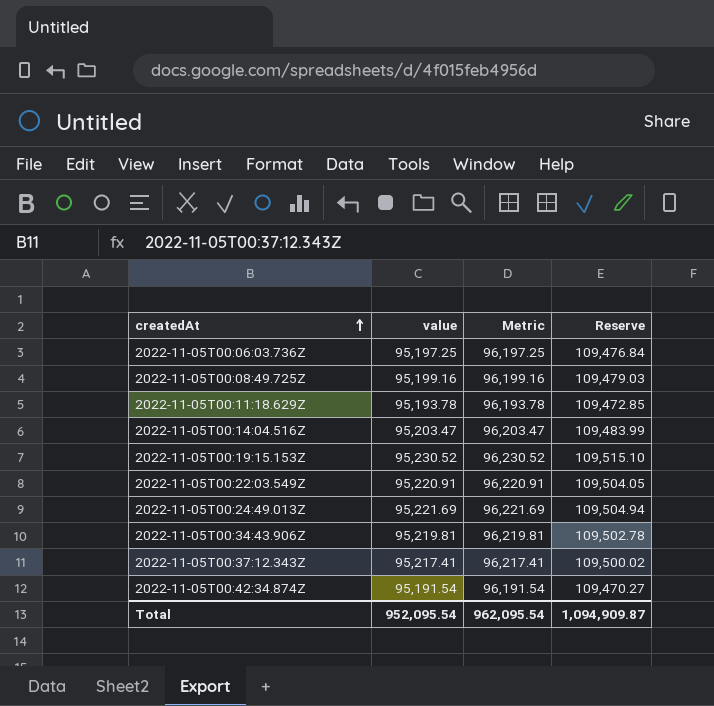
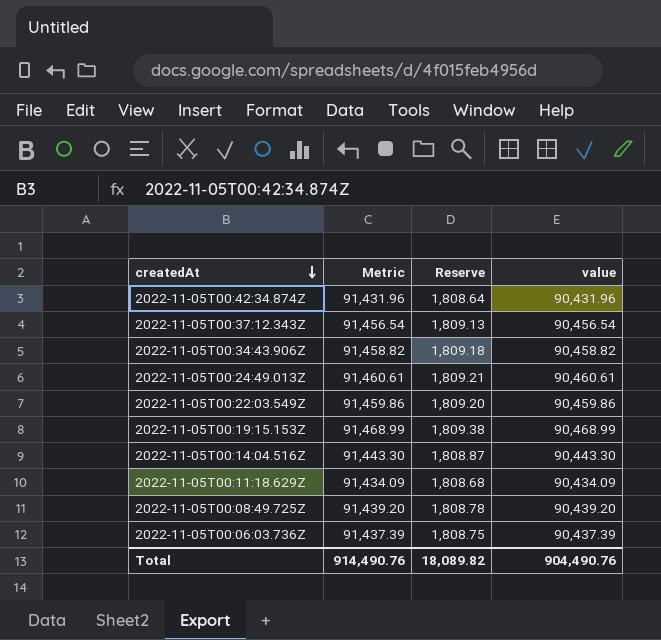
row order: createdAt ascending -> createdAt descending
column Reserve | formula: [value] * 1.15 -> [value] * 0.02
column value | position: 2 -> 4
2022-11-05T00:42:34.874Z | Metric: 96,191.54 -> 91,431.96
2022-11-05T00:42:34.874Z | value: 95,191.54 -> 90,431.96
2022-11-05T00:37:12.343Z | Metric: 96,217.41 -> 91,456.54
2022-11-05T00:37:12.343Z | value: 95,217.41 -> 90,456.54
2022-11-05T00:34:43.906Z | Metric: 96,219.81 -> 91,458.82
2022-11-05T00:34:43.906Z | value: 95,219.81 -> 90,458.82
2022-11-05T00:24:49.013Z | Metric: 96,221.69 -> 91,460.61
2022-11-05T00:24:49.013Z | value: 95,221.69 -> 90,460.61
2022-11-05T00:22:03.549Z | Metric: 96,220.91 -> 91,459.86
2022-11-05T00:22:03.549Z | value: 95,220.91 -> 90,459.86
2022-11-05T00:19:15.153Z | Metric: 96,230.52 -> 91,468.99
2022-11-05T00:19:15.153Z | value: 95,230.52 -> 90,468.99
2022-11-05T00:14:04.516Z | Metric: 96,203.47 -> 91,443.30
2022-11-05T00:14:04.516Z | value: 95,203.47 -> 90,443.30
2022-11-05T00:11:18.629Z | Metric: 96,193.78 -> 91,434.09
2022-11-05T00:11:18.629Z | value: 95,193.78 -> 90,434.09
2022-11-05T00:08:49.725Z | Metric: 96,199.16 -> 91,439.20
2022-11-05T00:08:49.725Z | value: 95,199.16 -> 90,439.20
2022-11-05T00:06:03.736Z | Metric: 96,197.25 -> 91,437.39
2022-11-05T00:06:03.736Z | value: 95,197.25 -> 90,437.39
Total | Metric: 962,095.54 -> 914,490.76
Total | Reserve: 1,094,909.87 -> 18,089.82
Total | value: 952,095.54 -> 904,490.76

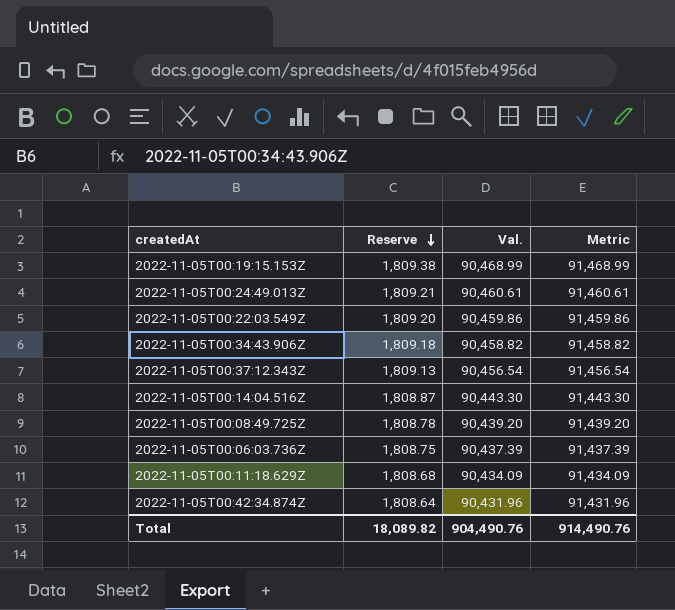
row order: createdAt descending -> Reserve descending
column name: value -> Val.
column Metric | position: 2 -> 4

